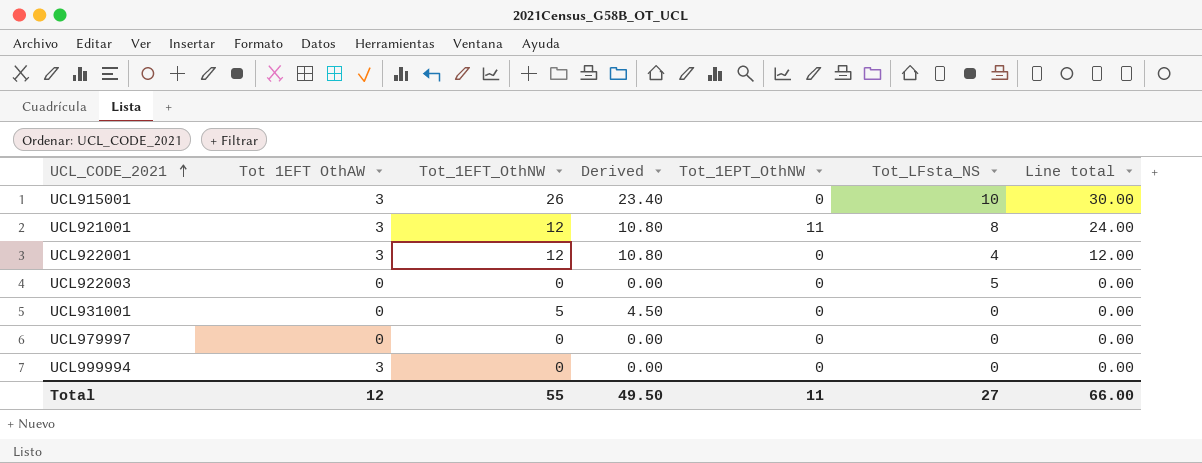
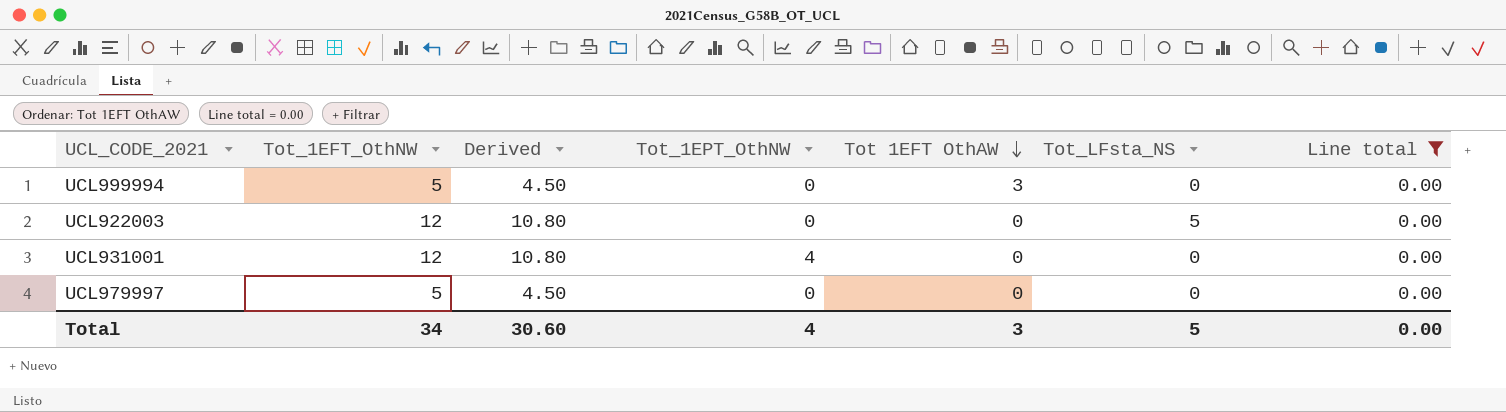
filter: none -> Line total = 0.00
row order: UCL_CODE_2021 ascending -> Tot 1EFT OthAW descending
column Tot 1EFT OthAW | position: 2 -> 5
UCL999994 | Tot_1EFT_OthNW: 0 -> 5
UCL999994 | Derived: 0.00 -> 4.50
UCL922003 | Tot_1EFT_OthNW: 0 -> 12
UCL922003 | Derived: 0.00 -> 10.80
UCL931001 | Tot_1EFT_OthNW: 5 -> 12
UCL931001 | Derived: 4.50 -> 10.80
UCL931001 | Tot_1EPT_OthNW: 0 -> 4
UCL979997 | Tot_1EFT_OthNW: 0 -> 5
UCL979997 | Derived: 0.00 -> 4.50
Total | Tot_1EFT_OthNW: 55 -> 34
Total | Derived: 49.50 -> 30.60
Total | Tot_1EPT_OthNW: 11 -> 4
Total | Tot 1EFT OthAW: 12 -> 3
Total | Tot_LFsta_NS: 27 -> 5
Total | Line total: 66.00 -> 0.00

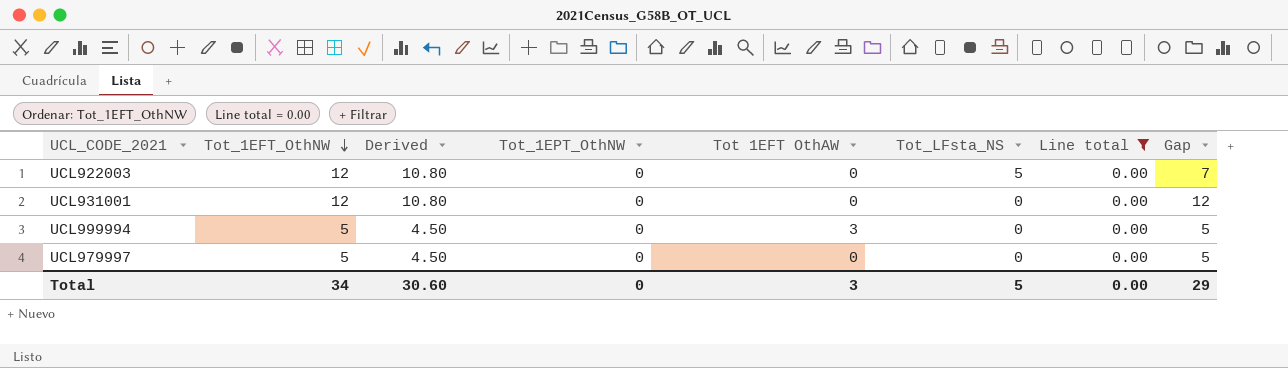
row order: Tot 1EFT OthAW descending -> Tot_1EFT_OthNW descending
column Gap | formula: none -> [Tot_1EFT_OthNW] - [Tot_LFsta_NS]
UCL931001 | Tot_1EPT_OthNW: 4 -> 0
Total | Tot_1EPT_OthNW: 4 -> 0

